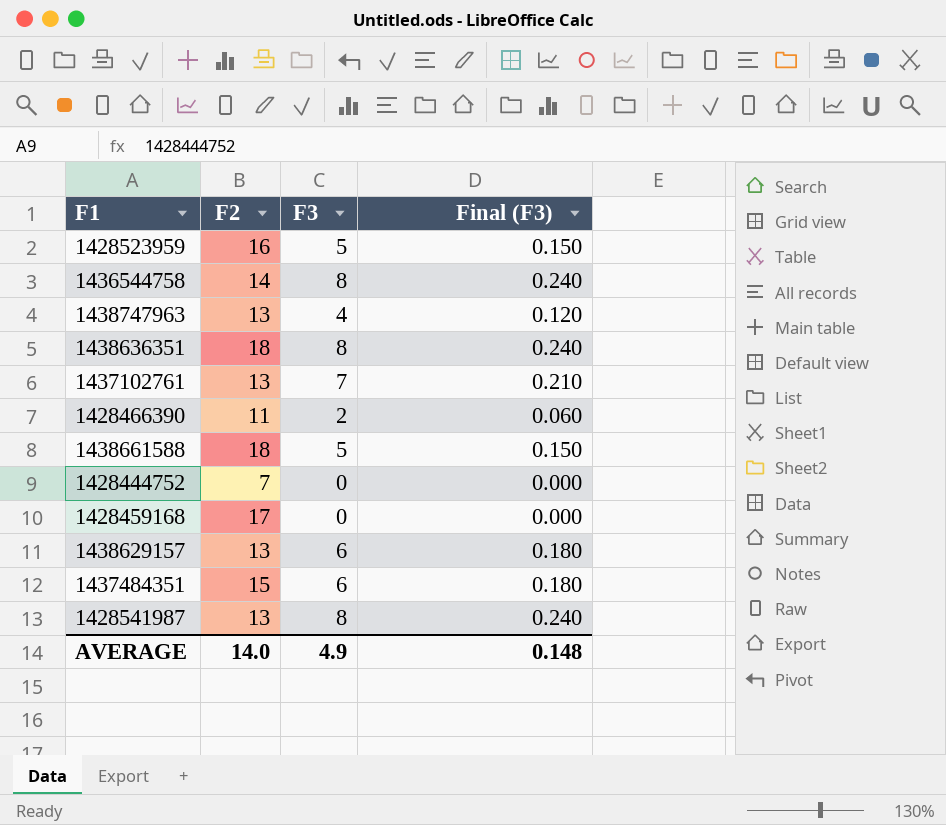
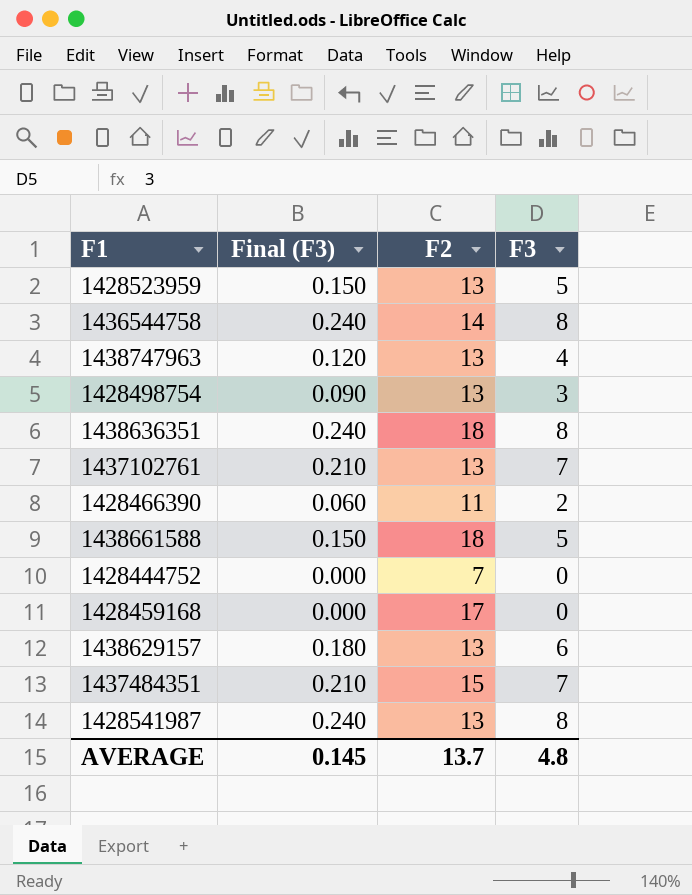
column Final (F3) | position: 4 -> 2
1428523959 | F2: 16 -> 13
row 1428498754: none -> 0.090 | 13 | 3
1437484351 | Final (F3): 0.180 -> 0.210
1437484351 | F3: 6 -> 7
AVERAGE | Final (F3): 0.148 -> 0.145
AVERAGE | F2: 14.0 -> 13.7
AVERAGE | F3: 4.9 -> 4.8

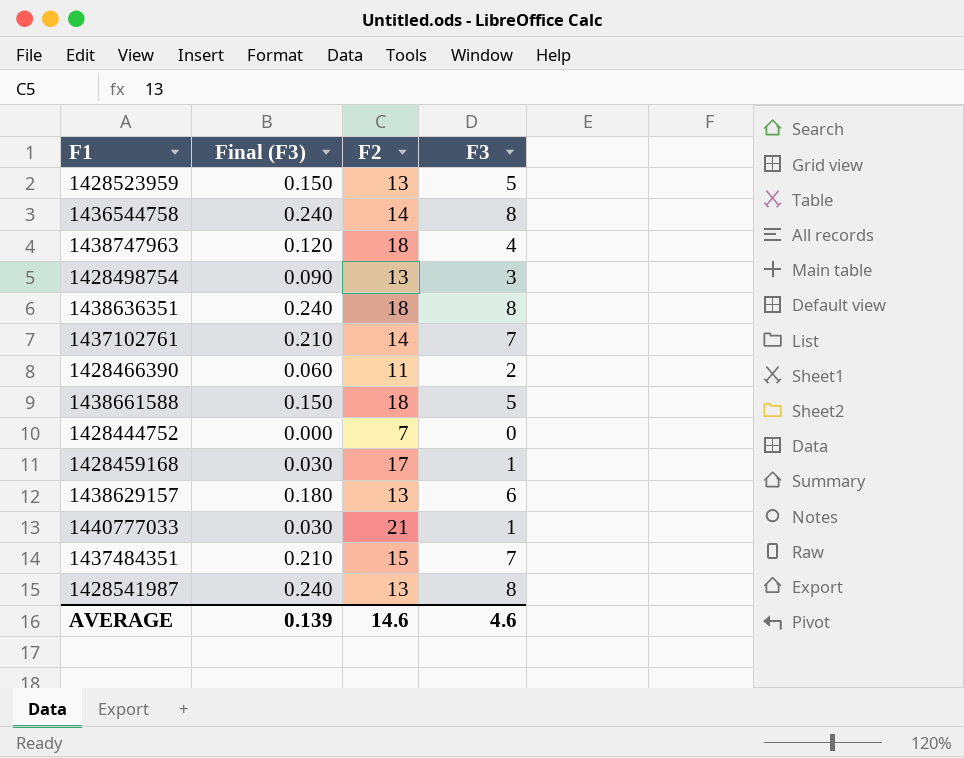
1438747963 | F2: 13 -> 18
1437102761 | F2: 13 -> 14
1428459168 | Final (F3): 0.000 -> 0.030
1428459168 | F3: 0 -> 1
row 1440777033: none -> 0.030 | 21 | 1
AVERAGE | Final (F3): 0.145 -> 0.139
AVERAGE | F2: 13.7 -> 14.6
AVERAGE | F3: 4.8 -> 4.6

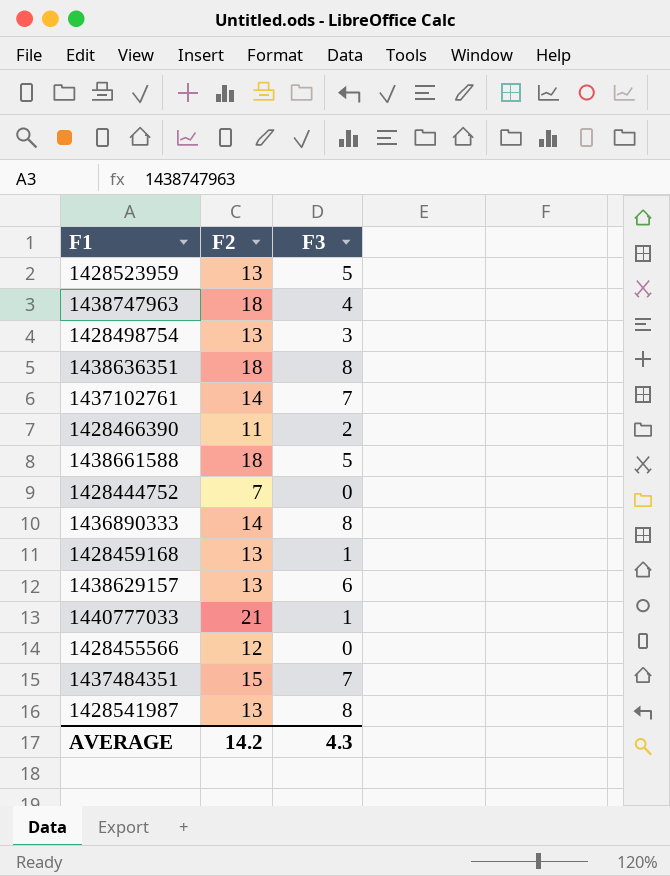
column Final (F3) | formula: [F3] * 0.03 -> none
row 1436544758: 0.240 | 14 | 8 -> none
row 1436890333: none -> 14 | 8
1428459168 | F2: 17 -> 13
row 1428455566: none -> 12 | 0
AVERAGE | F2: 14.6 -> 14.2
AVERAGE | F3: 4.6 -> 4.3

